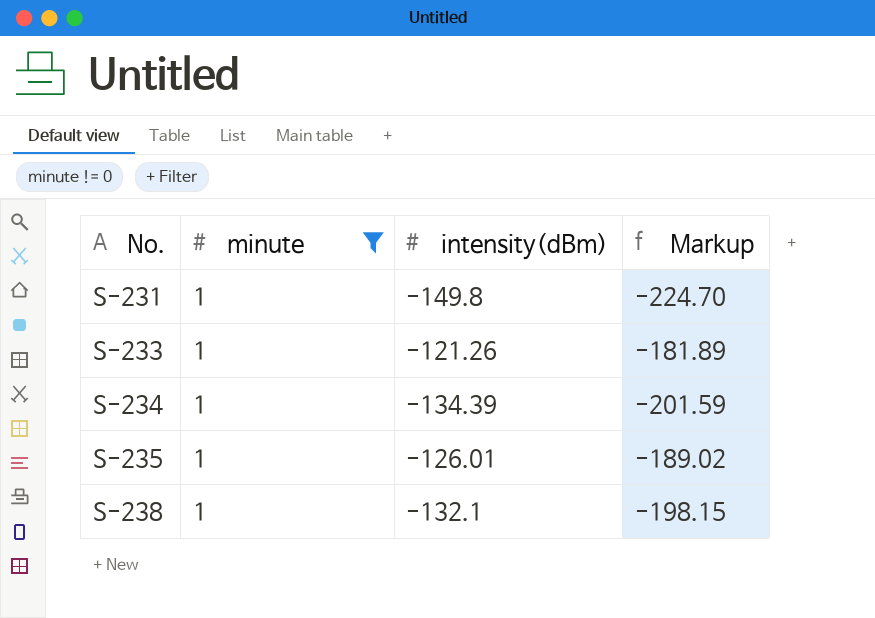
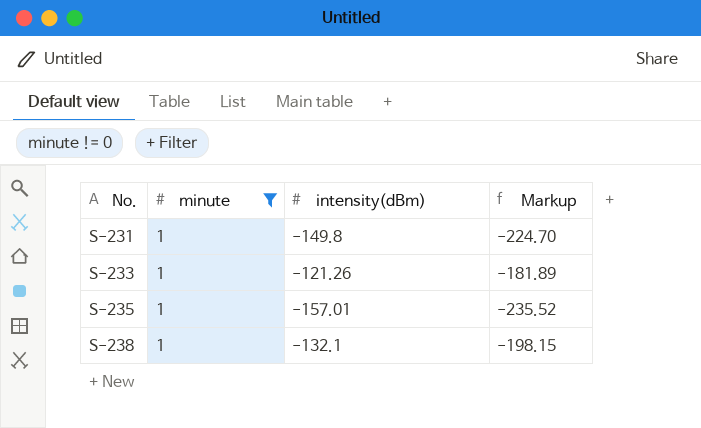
row S-234: 1 | -134.39 | -201.59 -> none
S-235 | intensity(dBm): -126.01 -> -157.01
S-235 | Markup: -189.02 -> -235.52

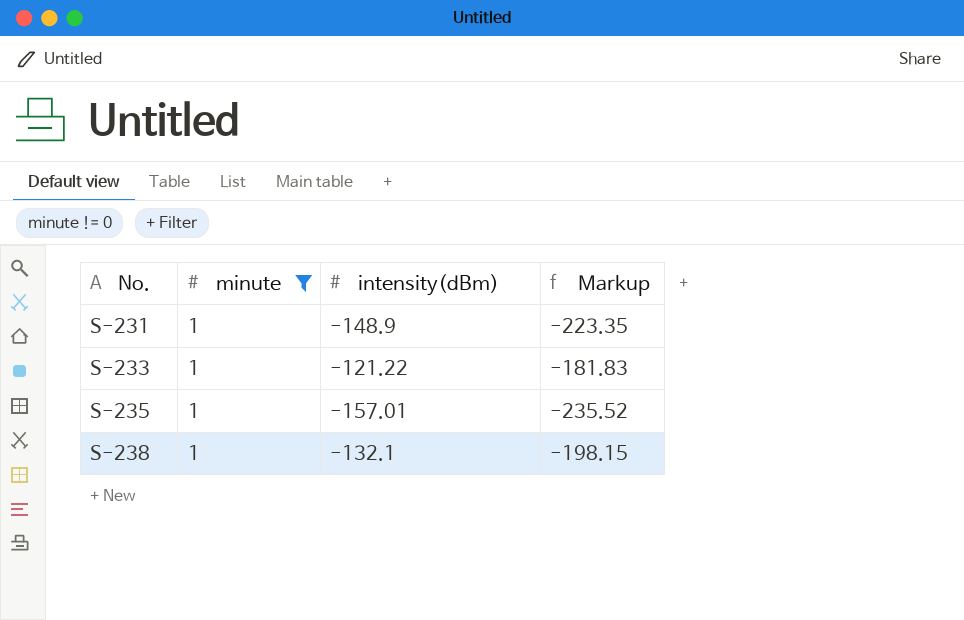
S-231 | intensity(dBm): -149.8 -> -148.9
S-231 | Markup: -224.70 -> -223.35
S-233 | intensity(dBm): -121.26 -> -121.22
S-233 | Markup: -181.89 -> -181.83

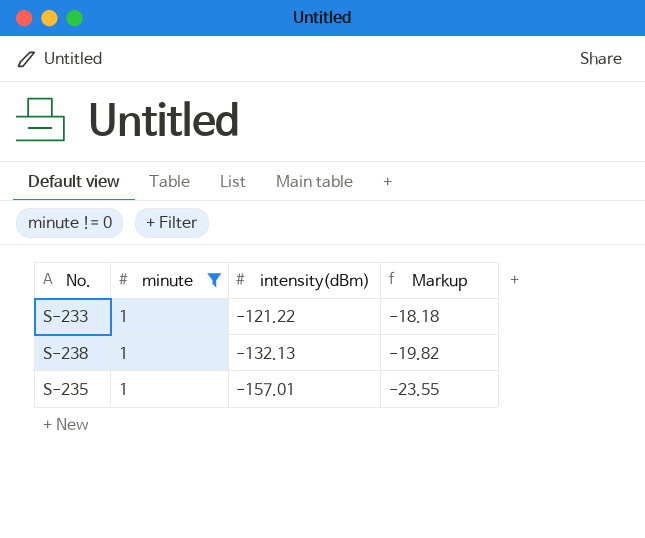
row order: No. ascending -> intensity(dBm) descending
column Markup | formula: [intensity(dBm)] * 1.5 -> [intensity(dBm)] * 0.15
row S-231: 1 | -148.9 | -223.35 -> none
S-238 | intensity(dBm): -132.1 -> -132.13

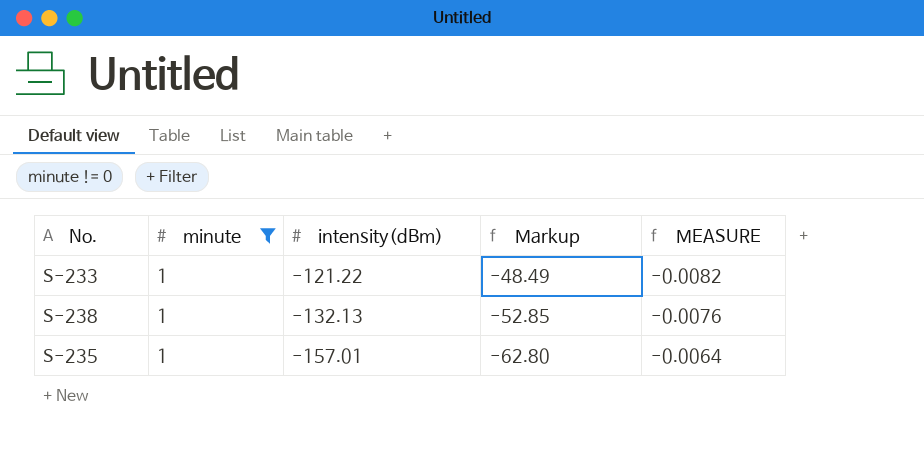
column Markup | formula: [intensity(dBm)] * 0.15 -> [intensity(dBm)] * 0.4
column MEASURE | formula: none -> [minute] / [intensity(dBm)]

